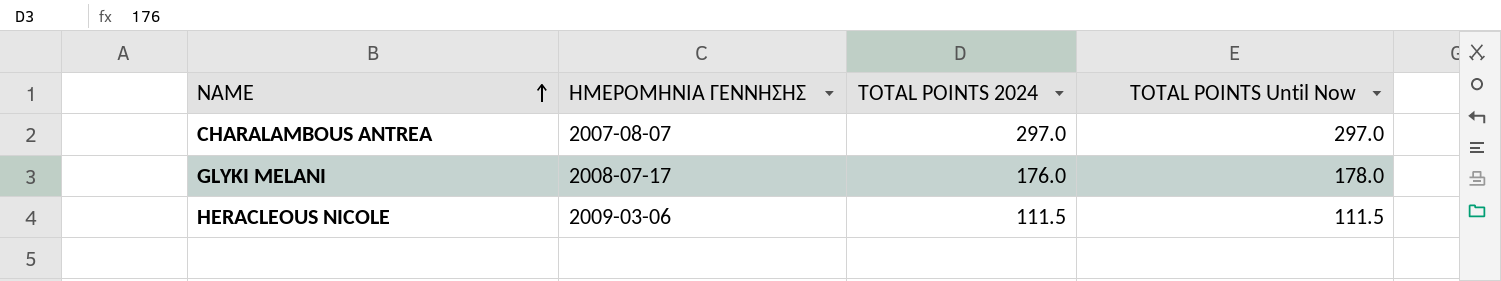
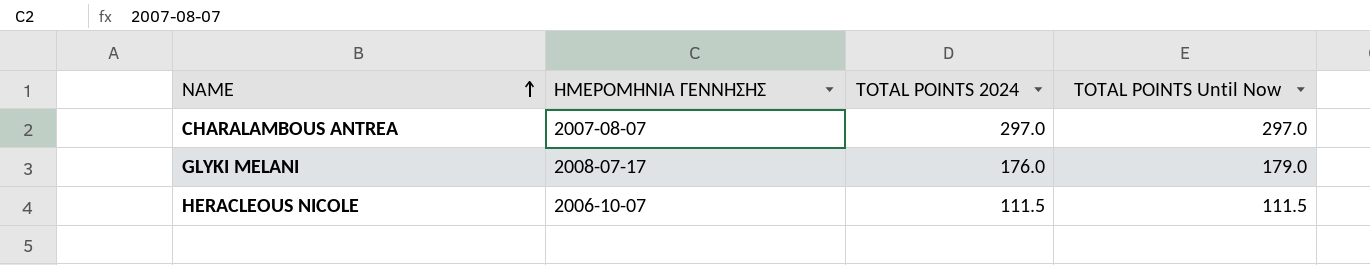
GLYKI MELANI | TOTAL POINTS Until Now: 178.0 -> 179.0
HERACLEOUS NICOLE | ΗΜΕΡΟΜΗΝΙΑ ΓΕΝΝΗΣΗΣ: 2009-03-06 -> 2006-10-07

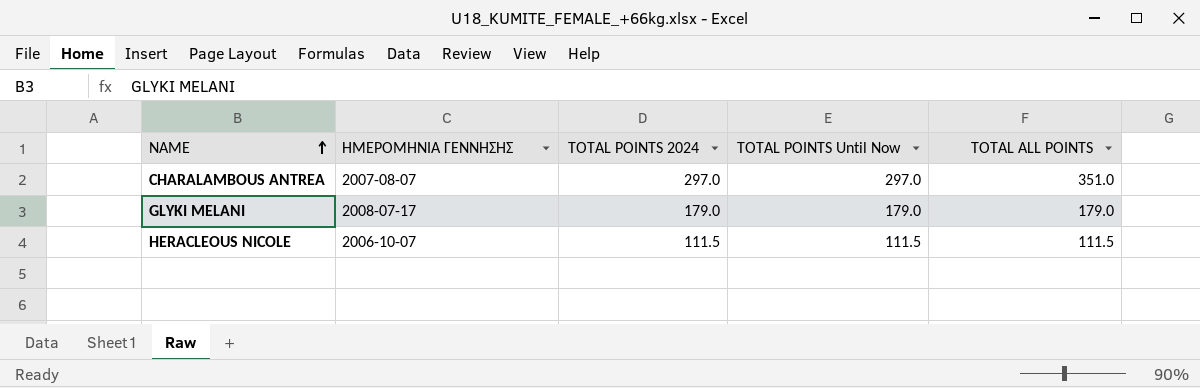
column TOTAL ALL POINTS | position: none -> 5
GLYKI MELANI | TOTAL POINTS 2024: 176.0 -> 179.0

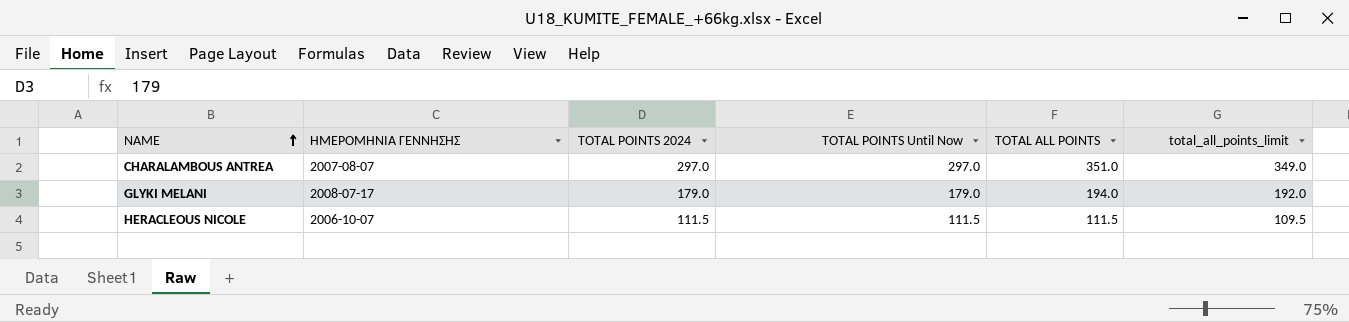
column total_all_points_limit | formula: none -> [TOTAL ALL POINTS] - 2
GLYKI MELANI | TOTAL ALL POINTS: 179.0 -> 194.0

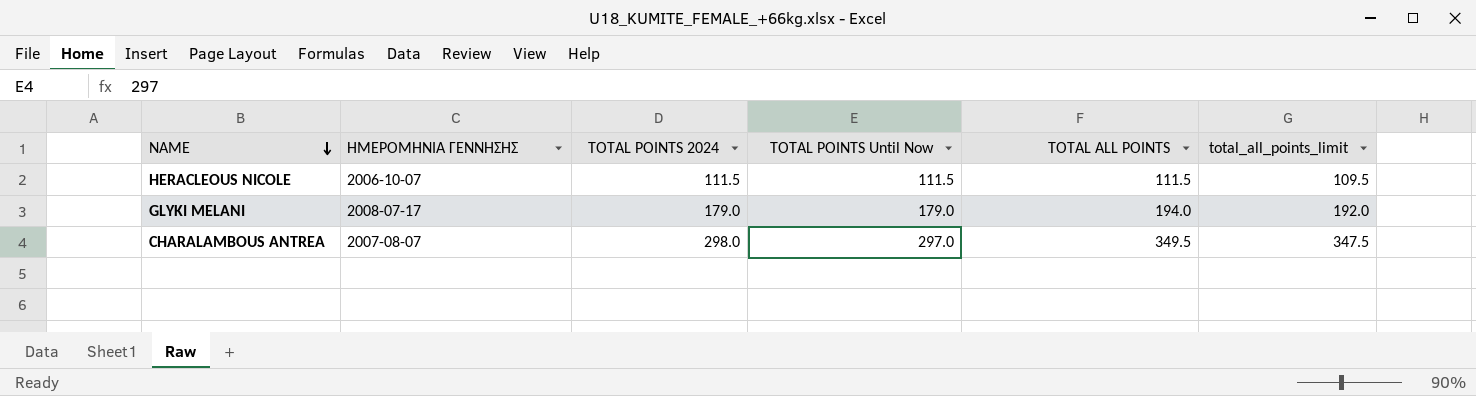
row order: NAME ascending -> NAME descending
CHARALAMBOUS ANTREA | TOTAL POINTS 2024: 297.0 -> 298.0
CHARALAMBOUS ANTREA | TOTAL ALL POINTS: 351.0 -> 349.5
CHARALAMBOUS ANTREA | total_all_points_limit: 349.0 -> 347.5

